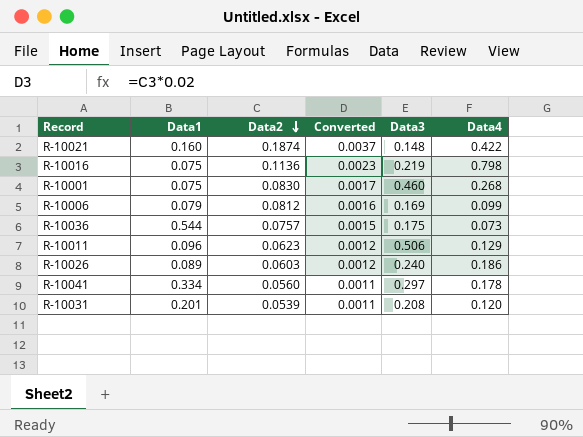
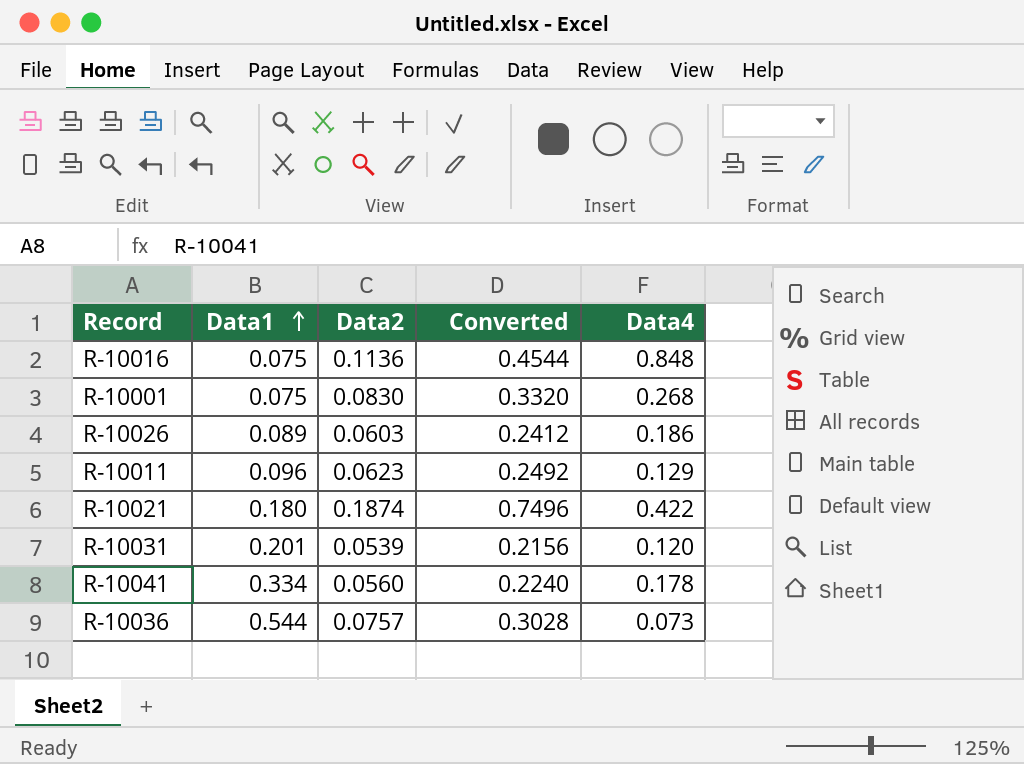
row order: Data2 descending -> Data1 ascending
column Data3 | position: 5 -> none
column Converted | formula: [Data2] * 0.02 -> [Data2] * 4
row R-10006: 0.079 | 0.0812 | 0.0016 | 0.169 | 0.099 -> none
R-10016 | Data4: 0.798 -> 0.848
R-10021 | Data1: 0.160 -> 0.180

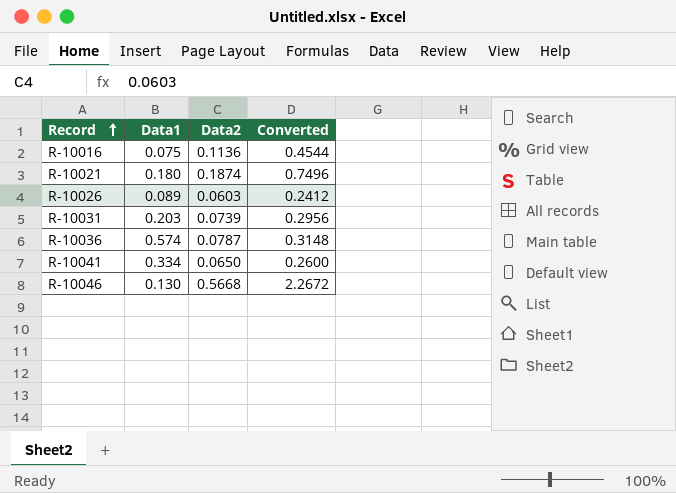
row order: Data1 ascending -> Record ascending
column Data4 | position: 5 -> none
row R-10001: 0.075 | 0.0830 | 0.3320 | 0.268 -> none
row R-10011: 0.096 | 0.0623 | 0.2492 | 0.129 -> none
R-10031 | Data1: 0.201 -> 0.203
R-10031 | Data2: 0.0539 -> 0.0739
R-10031 | Converted: 0.2156 -> 0.2956
R-10036 | Data1: 0.544 -> 0.574
R-10036 | Data2: 0.0757 -> 0.0787
R-10036 | Converted: 0.3028 -> 0.3148
R-10041 | Data2: 0.0560 -> 0.0650
R-10041 | Converted: 0.2240 -> 0.2600
row R-10046: none -> 0.130 | 0.5668 | 2.2672

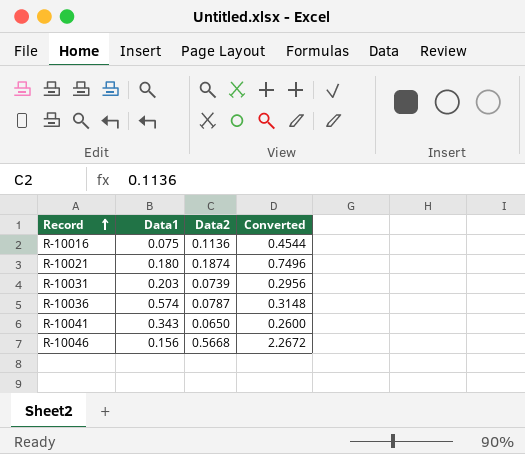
row R-10026: 0.089 | 0.0603 | 0.2412 -> none
R-10041 | Data1: 0.334 -> 0.343
R-10046 | Data1: 0.130 -> 0.156

